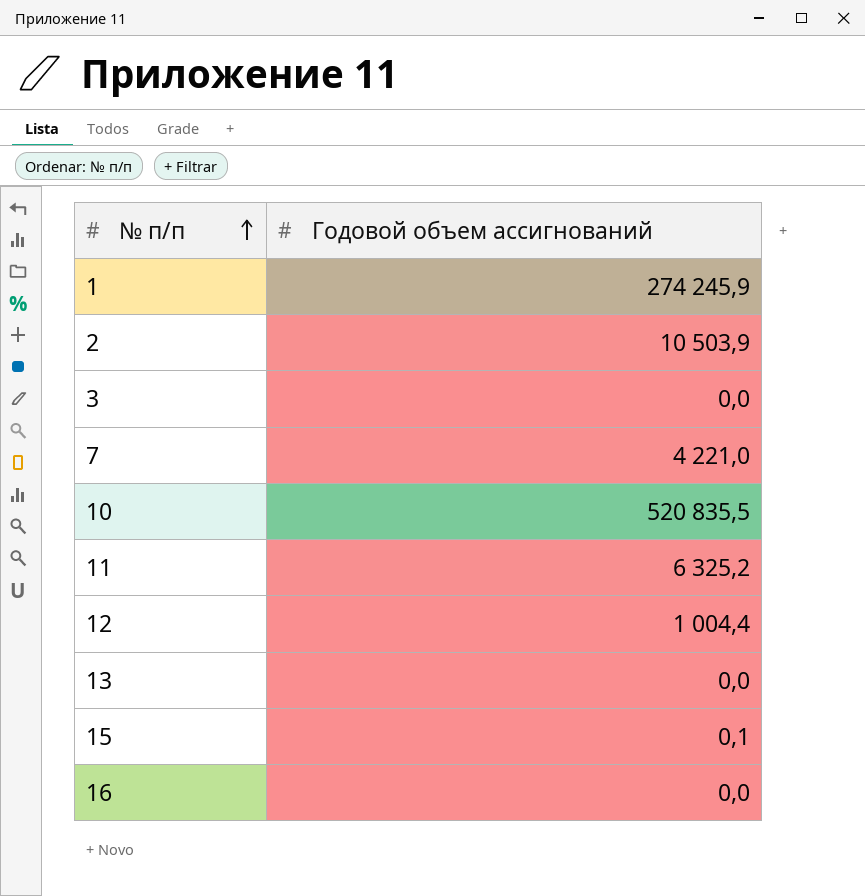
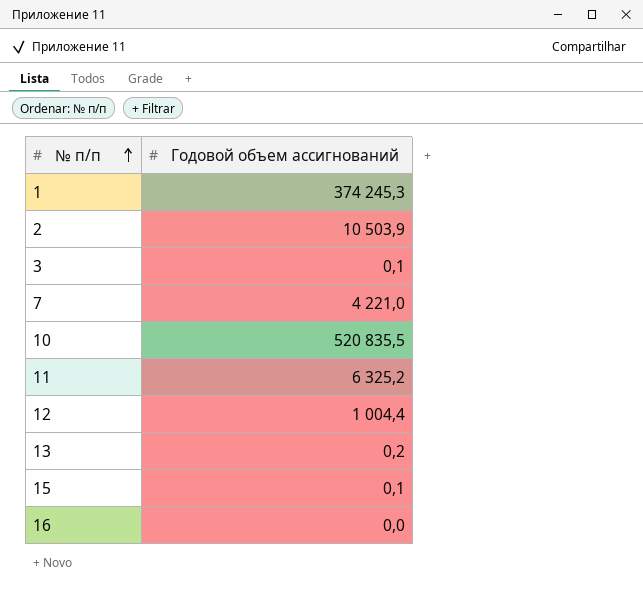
1 | Годовой объем ассигнований: 274 245,9 -> 374 245,3
3 | Годовой объем ассигнований: 0,0 -> 0,1
13 | Годовой объем ассигнований: 0,0 -> 0,2

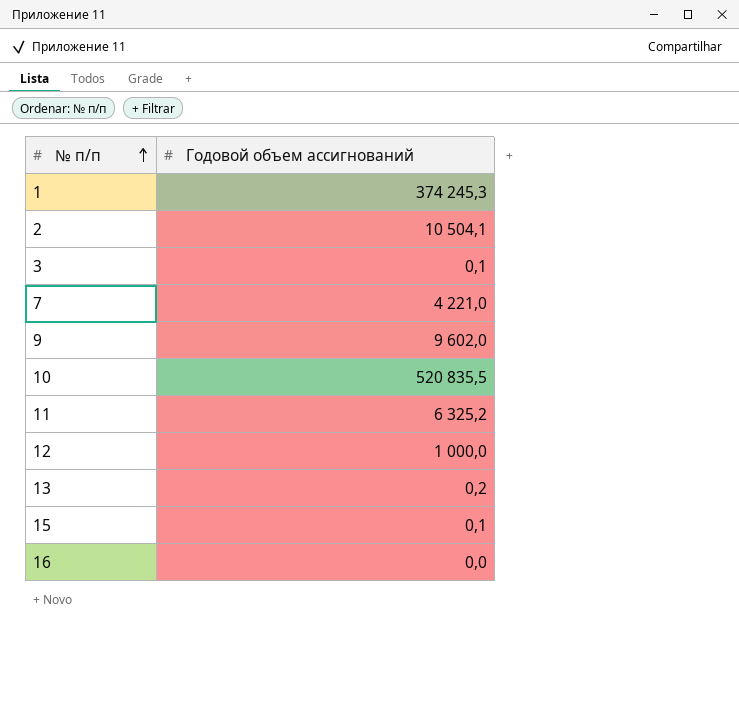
2 | Годовой объем ассигнований: 10 503,9 -> 10 504,1
row 9: none -> 9 602,0
12 | Годовой объем ассигнований: 1 004,4 -> 1 000,0

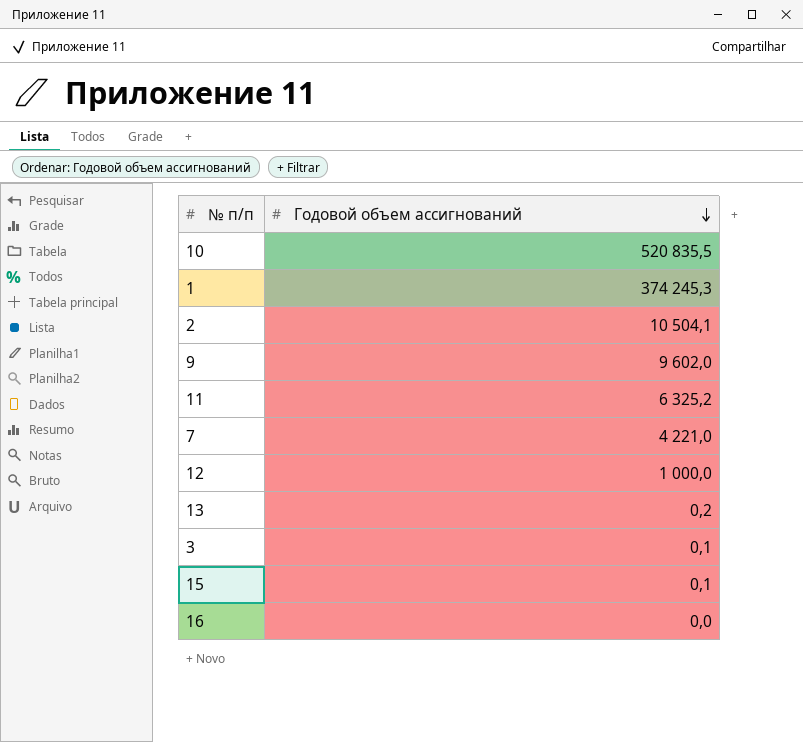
row order: № п/п ascending -> Годовой объем ассигнований descending

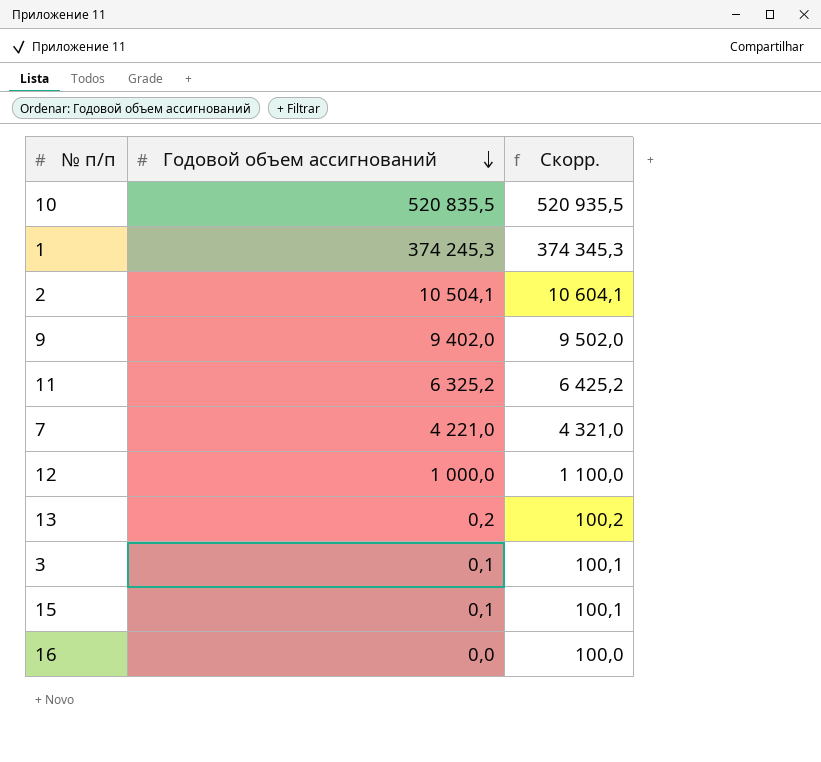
column Скорр. | formula: none -> [Годовой объем ассигнований] + 100
9 | Годовой объем ассигнований: 9 602,0 -> 9 402,0

